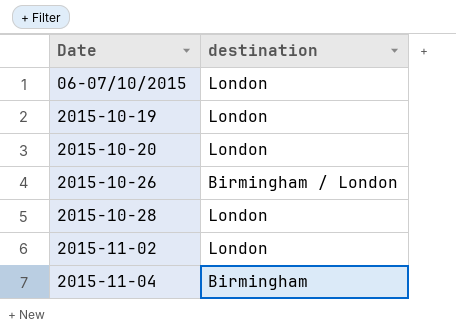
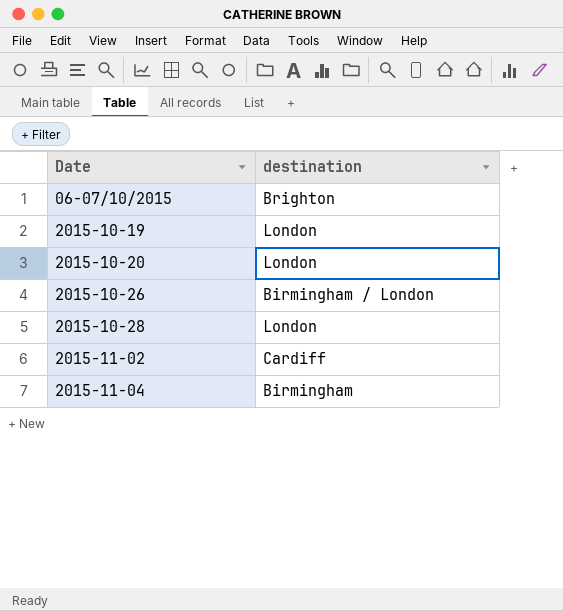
06-07/10/2015 | destination: London -> Brighton
2015-11-02 | destination: London -> Cardiff

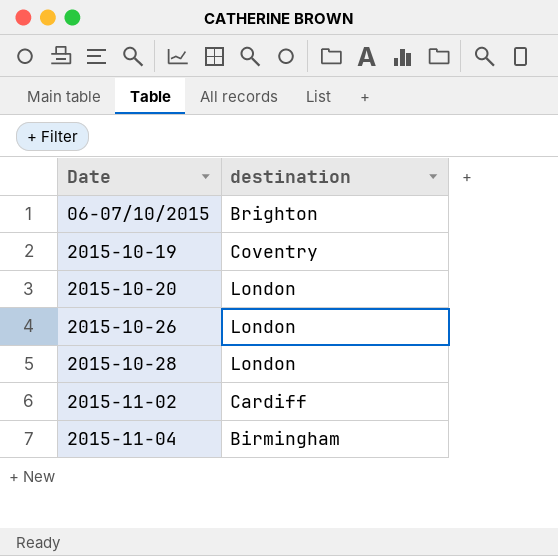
2015-10-19 | destination: London -> Coventry
2015-10-26 | destination: Birmingham / London -> London

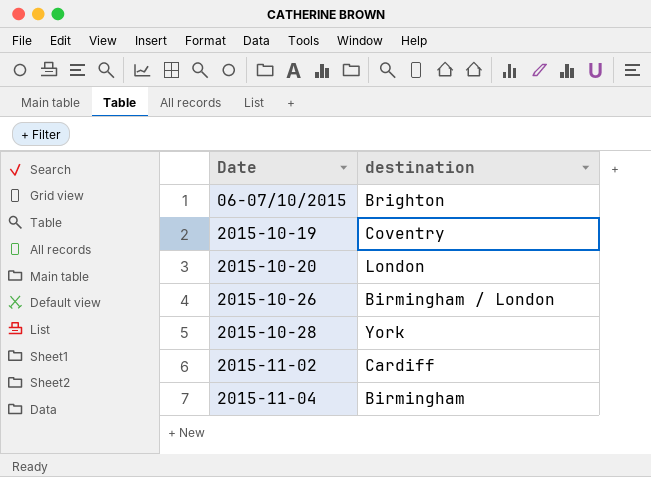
2015-10-26 | destination: London -> Birmingham / London
2015-10-28 | destination: London -> York

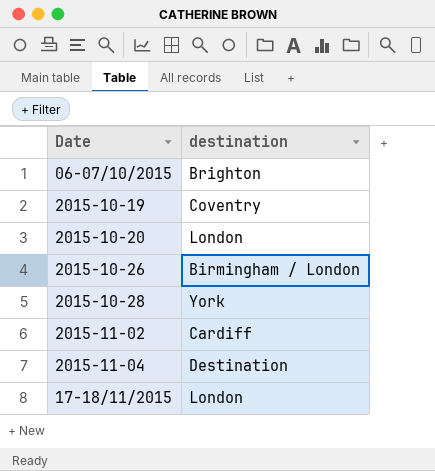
2015-11-04 | destination: Birmingham -> Destination
row 17-18/11/2015: none -> London

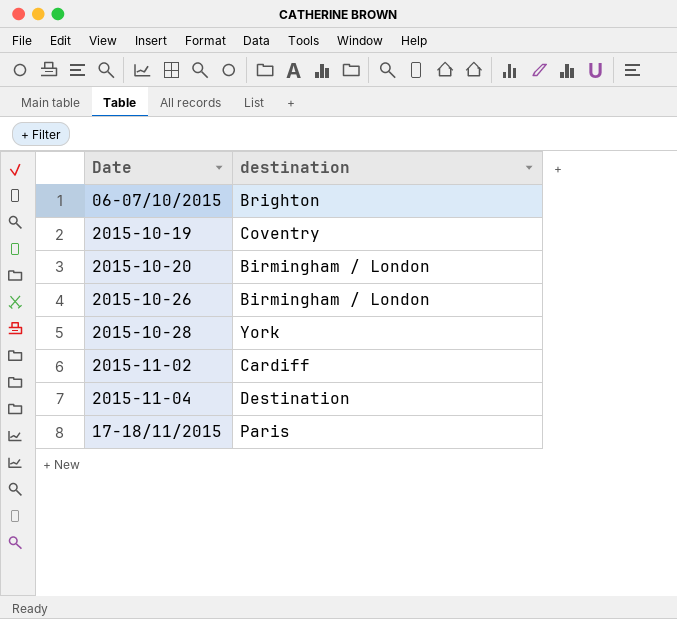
2015-10-20 | destination: London -> Birmingham / London
17-18/11/2015 | destination: London -> Paris

